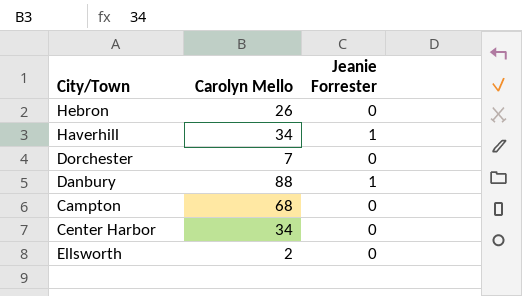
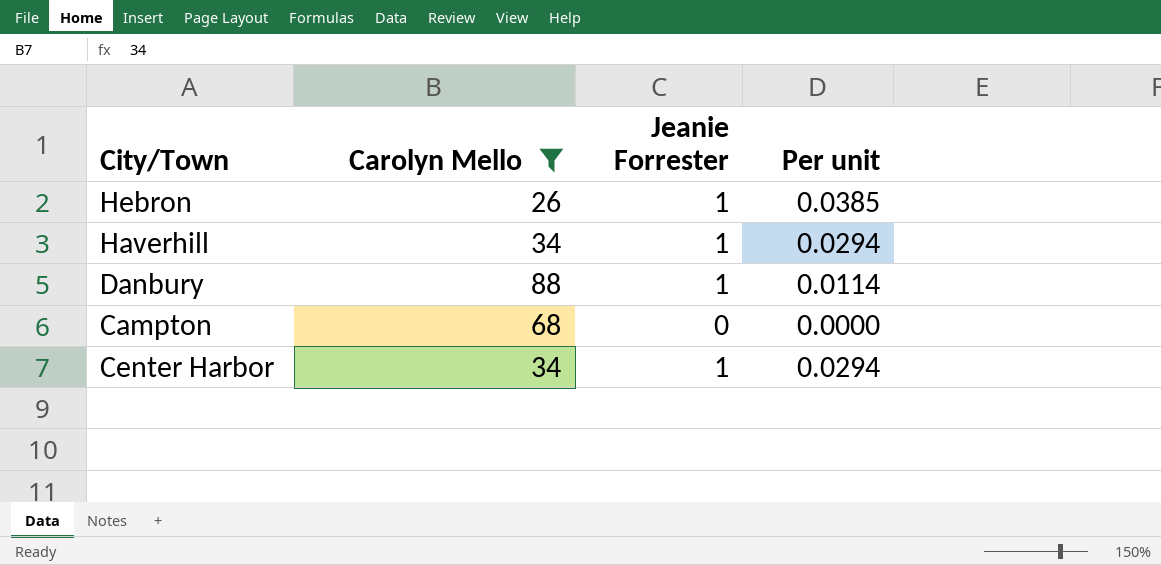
filter: none -> Carolyn Mello >= 26
column Per unit | formula: none -> [Jeanie Forrester] / [Carolyn Mello]
Hebron | Jeanie Forrester: 0 -> 1
Center Harbor | Jeanie Forrester: 0 -> 1

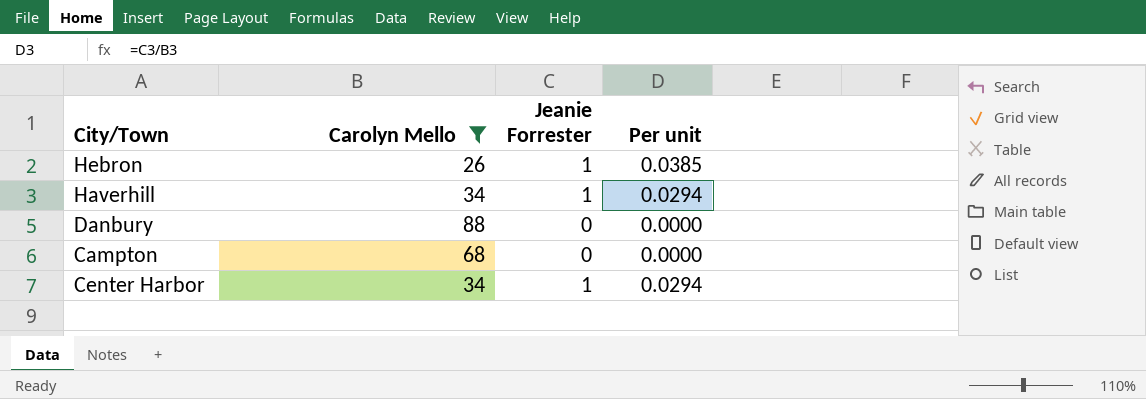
Danbury | Jeanie Forrester: 1 -> 0
Danbury | Per unit: 0.0114 -> 0.0000

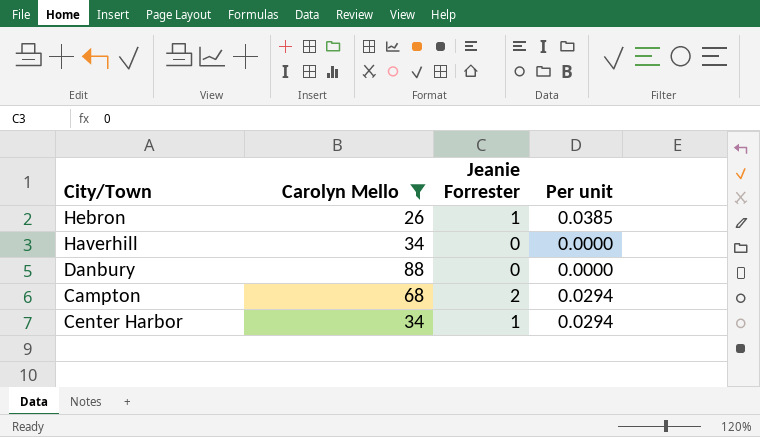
Haverhill | Jeanie Forrester: 1 -> 0
Haverhill | Per unit: 0.0294 -> 0.0000
Campton | Jeanie Forrester: 0 -> 2
Campton | Per unit: 0.0000 -> 0.0294

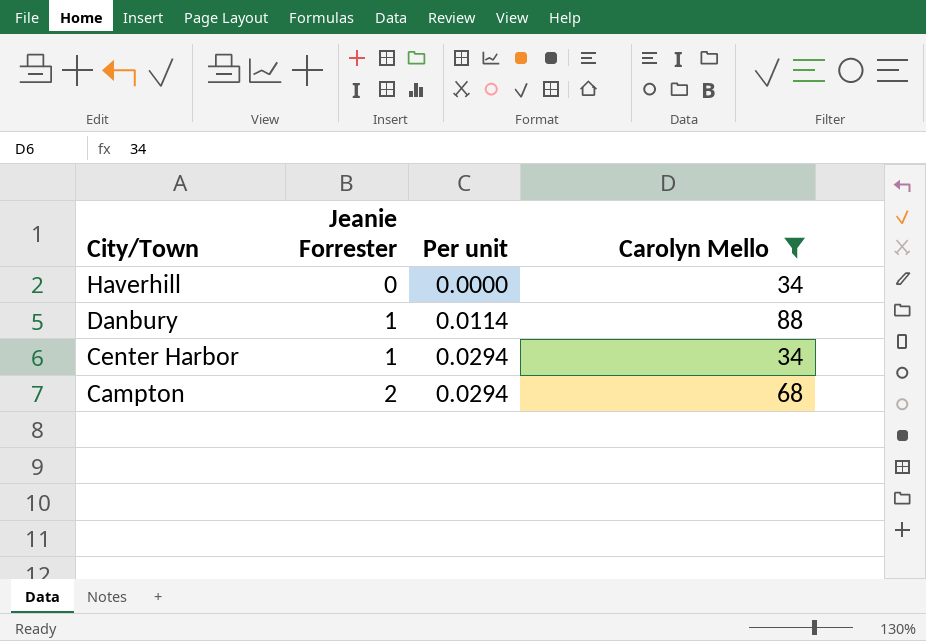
row order: none -> City/Town descending
column Carolyn Mello | position: 2 -> 4
row Hebron: 26 | 1 | 0.0385 -> none
Danbury | Jeanie Forrester: 0 -> 1
Danbury | Per unit: 0.0000 -> 0.0114

